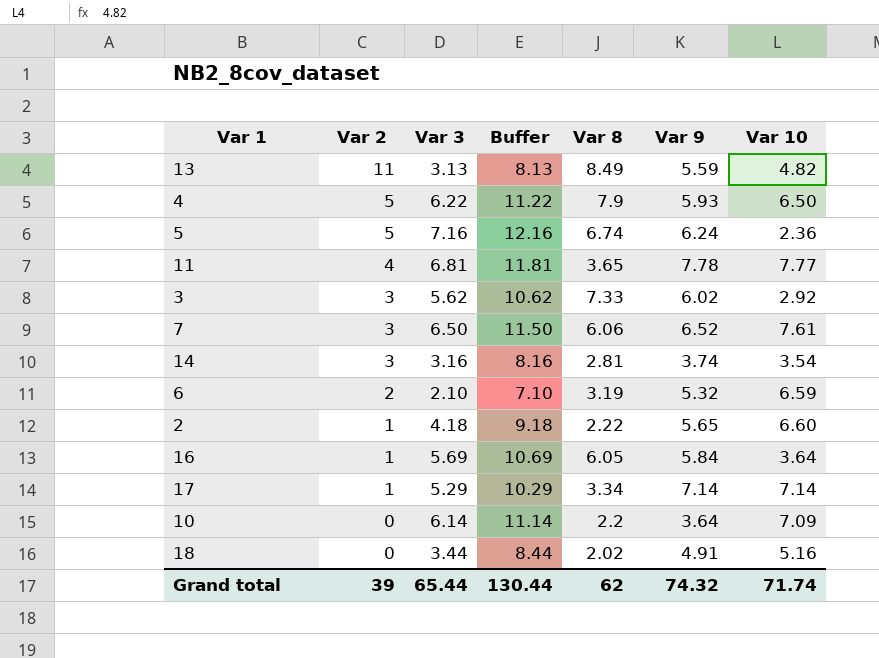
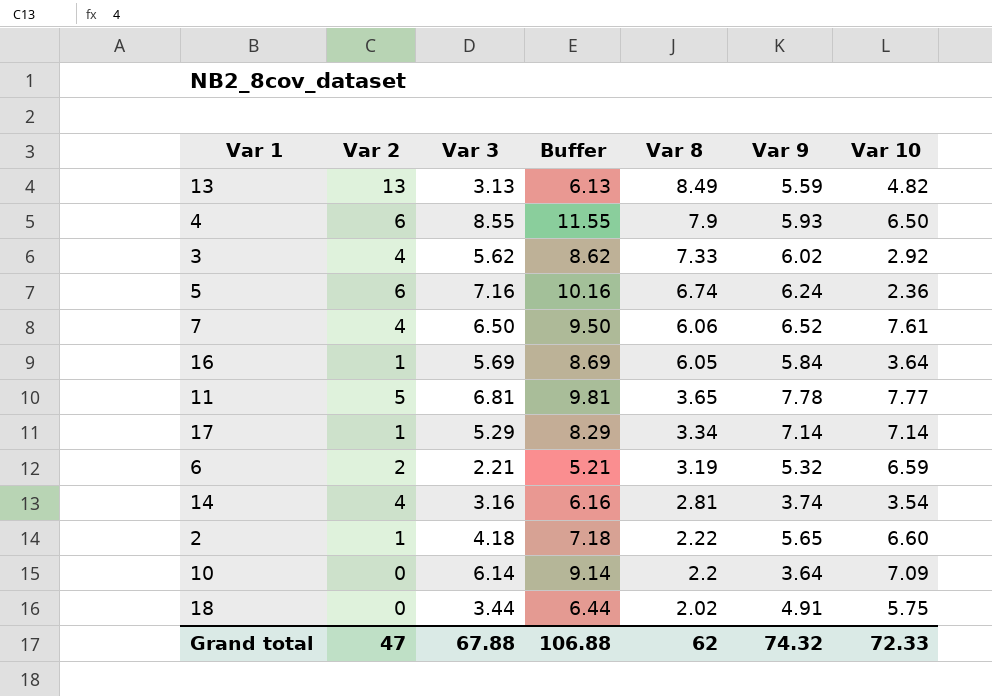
row order: Var 2 descending -> Var 8 descending
column Buffer | formula: [Var 3] + 5 -> [Var 3] + 3
13 | Var 2: 11 -> 13
4 | Var 2: 5 -> 6
4 | Var 3: 6.22 -> 8.55
3 | Var 2: 3 -> 4
5 | Var 2: 5 -> 6
7 | Var 2: 3 -> 4
11 | Var 2: 4 -> 5
6 | Var 3: 2.10 -> 2.21
14 | Var 2: 3 -> 4
18 | Var 10: 5.16 -> 5.75
Grand total | Var 2: 39 -> 47
Grand total | Var 3: 65.44 -> 67.88
Grand total | Buffer: 130.44 -> 106.88
Grand total | Var 10: 71.74 -> 72.33

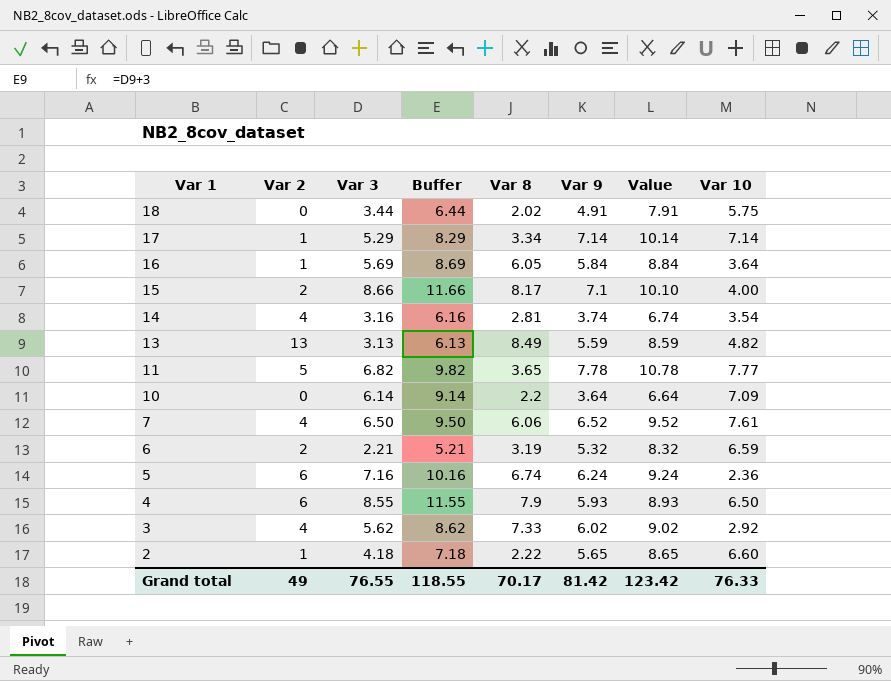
row order: Var 8 descending -> Var 1 descending
column Value | formula: none -> [Var 9] + 3
row 15: none -> 2 | 8.66 | 11.66 | 8.17 | 7.1 | 10.10 | 4.00
11 | Var 3: 6.81 -> 6.82
11 | Buffer: 9.81 -> 9.82
Grand total | Var 2: 47 -> 49
Grand total | Var 3: 67.88 -> 76.55
Grand total | Buffer: 106.88 -> 118.55
Grand total | Var 8: 62 -> 70.17
Grand total | Var 9: 74.32 -> 81.42
Grand total | Var 10: 72.33 -> 76.33

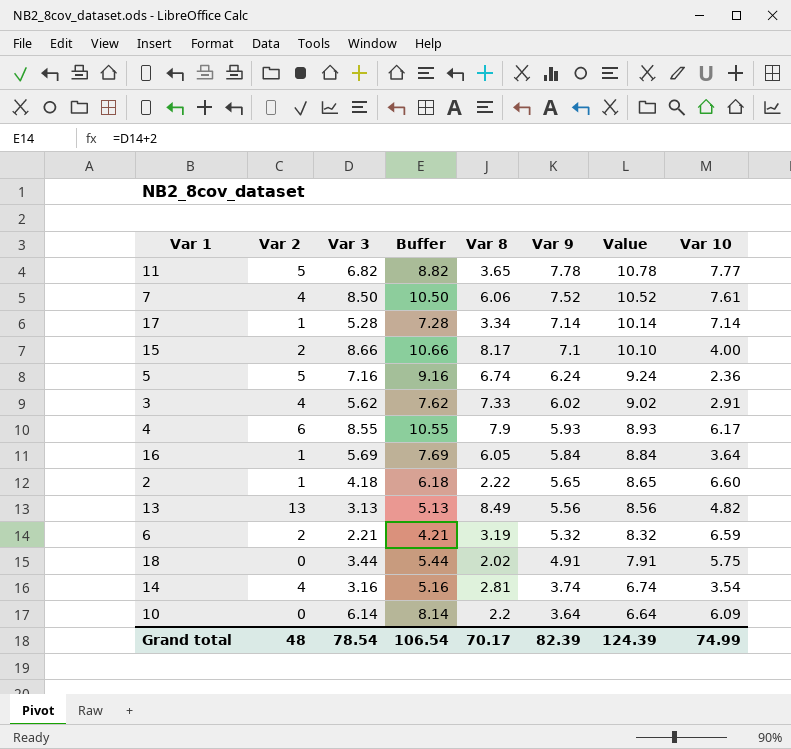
row order: Var 1 descending -> Var 9 descending
column Buffer | formula: [Var 3] + 3 -> [Var 3] + 2
7 | Var 3: 6.50 -> 8.50
7 | Var 9: 6.52 -> 7.52
7 | Value: 9.52 -> 10.52
17 | Var 3: 5.29 -> 5.28
5 | Var 2: 6 -> 5
3 | Var 10: 2.92 -> 2.91
4 | Var 10: 6.50 -> 6.17
13 | Var 9: 5.59 -> 5.56
13 | Value: 8.59 -> 8.56
10 | Var 10: 7.09 -> 6.09
Grand total | Var 2: 49 -> 48
Grand total | Var 3: 76.55 -> 78.54
Grand total | Buffer: 118.55 -> 106.54
Grand total | Var 9: 81.42 -> 82.39
Grand total | Value: 123.42 -> 124.39
Grand total | Var 10: 76.33 -> 74.99

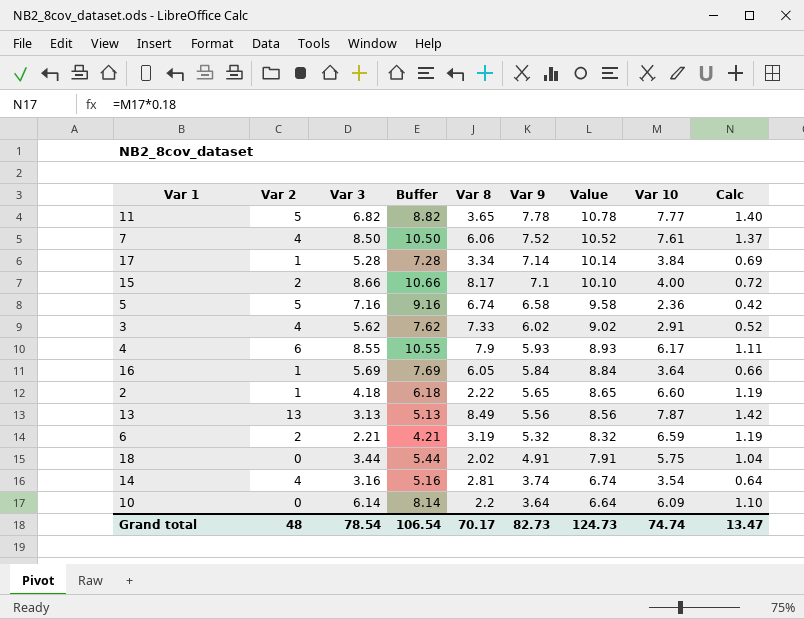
column Calc | formula: none -> [Var 10] * 0.18
17 | Var 10: 7.14 -> 3.84
5 | Var 9: 6.24 -> 6.58
5 | Value: 9.24 -> 9.58
13 | Var 10: 4.82 -> 7.87
Grand total | Var 9: 82.39 -> 82.73
Grand total | Value: 124.39 -> 124.73
Grand total | Var 10: 74.99 -> 74.74

